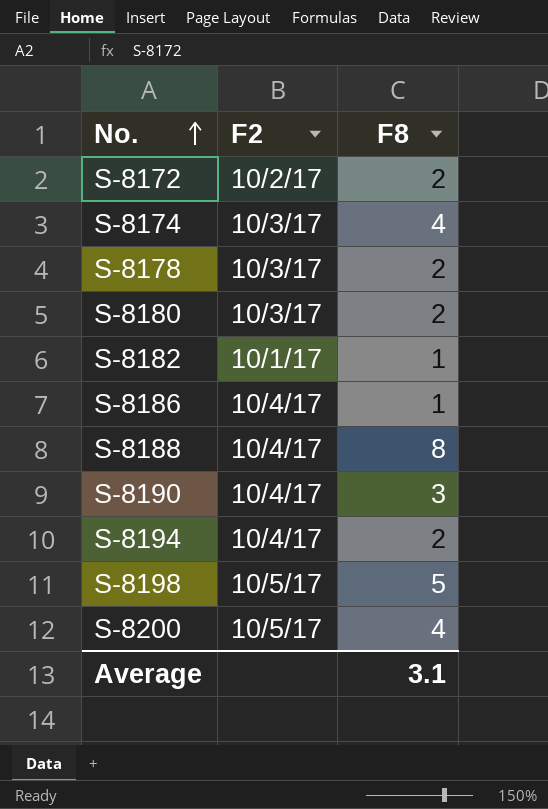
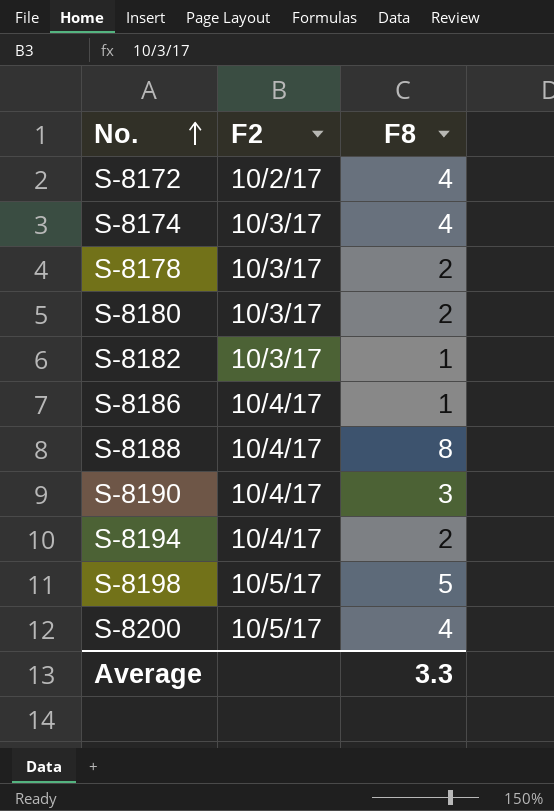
S-8172 | F8: 2 -> 4
S-8182 | F2: 10/1/17 -> 10/3/17
Average | F8: 3.1 -> 3.3

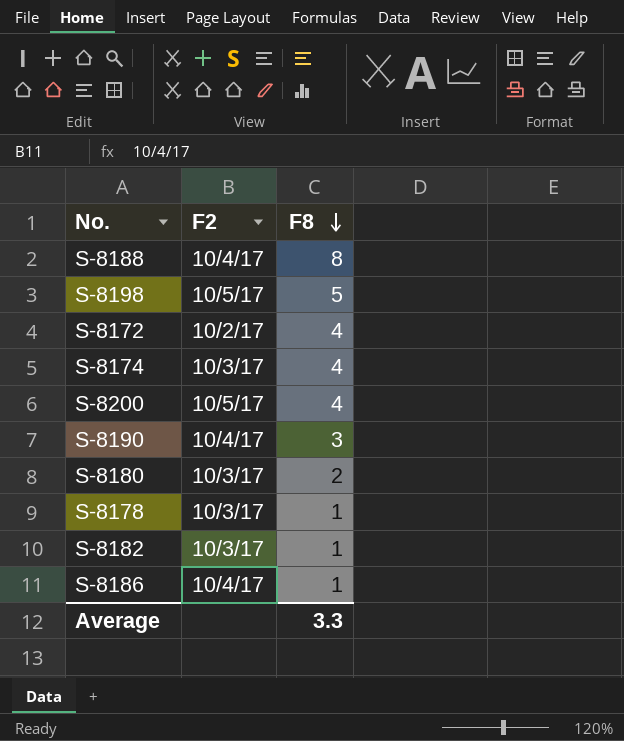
row order: No. ascending -> F8 descending
row S-8194: 10/4/17 | 2 -> none
S-8178 | F8: 2 -> 1

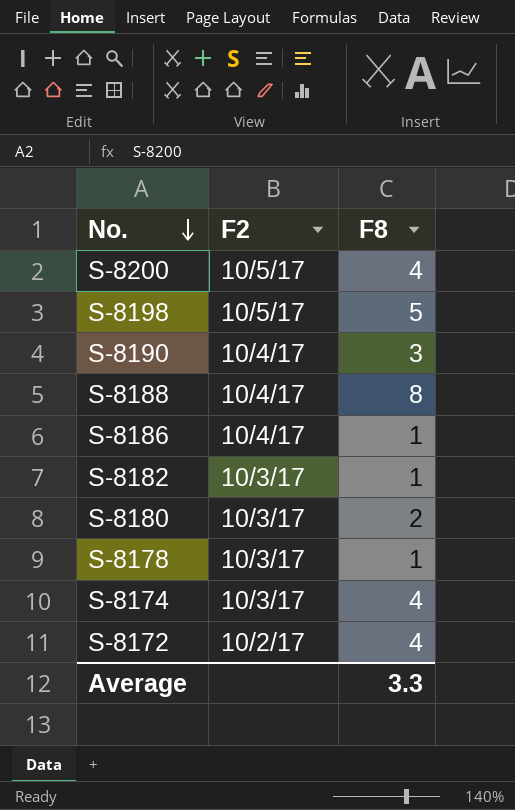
row order: F8 descending -> No. descending

